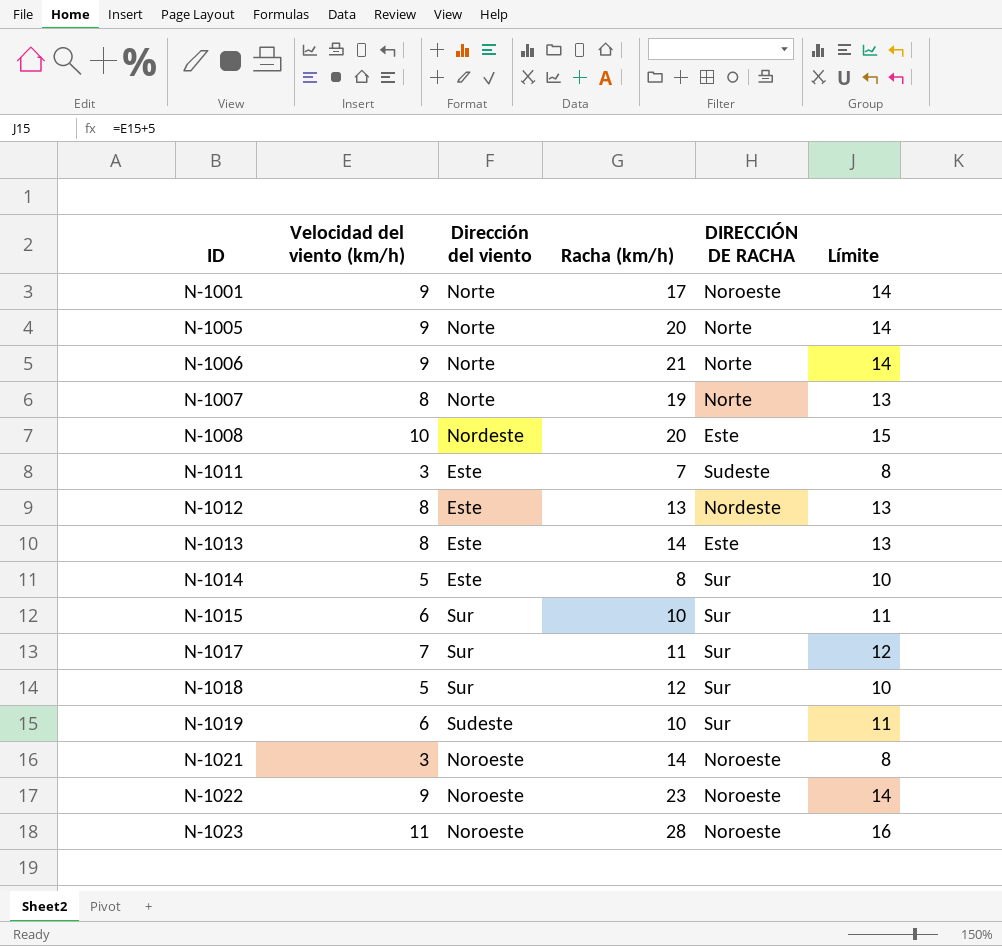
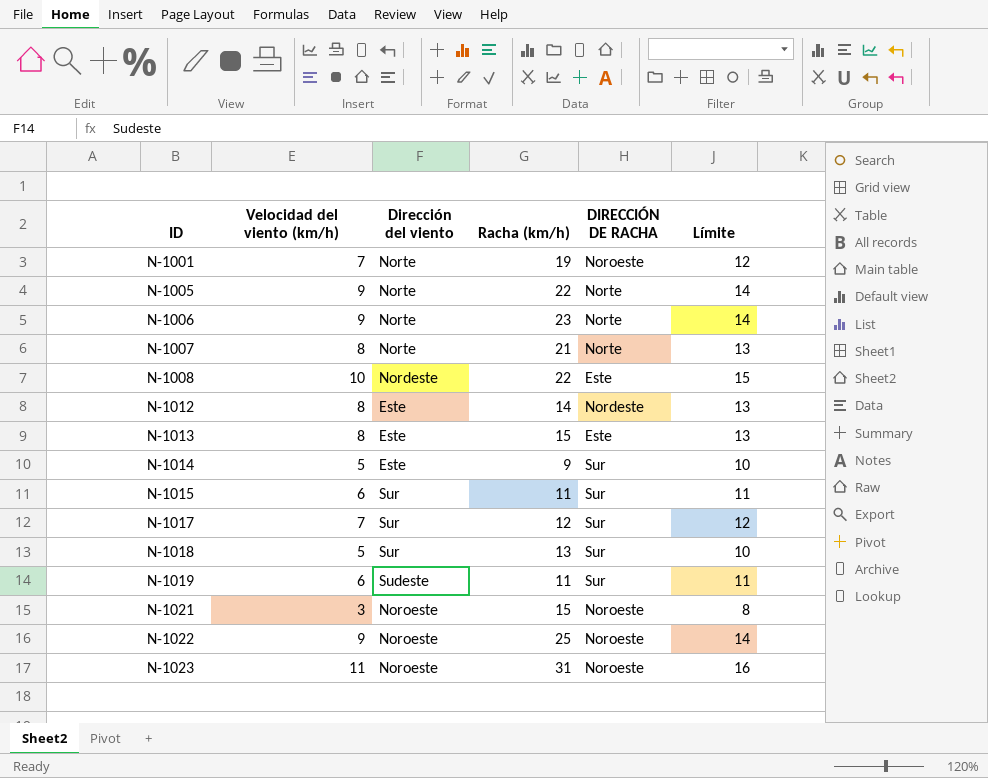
row N-1011: 3 | Este | 7 | Sudeste | 8 -> none
N-1001 | Velocidad del viento (km/h): 9 -> 7
N-1001 | Racha (km/h): 17 -> 19
N-1001 | Límite: 14 -> 12
N-1005 | Racha (km/h): 20 -> 22
N-1006 | Racha (km/h): 21 -> 23
N-1007 | Racha (km/h): 19 -> 21
N-1008 | Racha (km/h): 20 -> 22
N-1012 | Racha (km/h): 13 -> 14
N-1013 | Racha (km/h): 14 -> 15
N-1014 | Racha (km/h): 8 -> 9
N-1015 | Racha (km/h): 10 -> 11
N-1017 | Racha (km/h): 11 -> 12
N-1018 | Racha (km/h): 12 -> 13
N-1019 | Racha (km/h): 10 -> 11
N-1021 | Racha (km/h): 14 -> 15
N-1022 | Racha (km/h): 23 -> 25
N-1023 | Racha (km/h): 28 -> 31

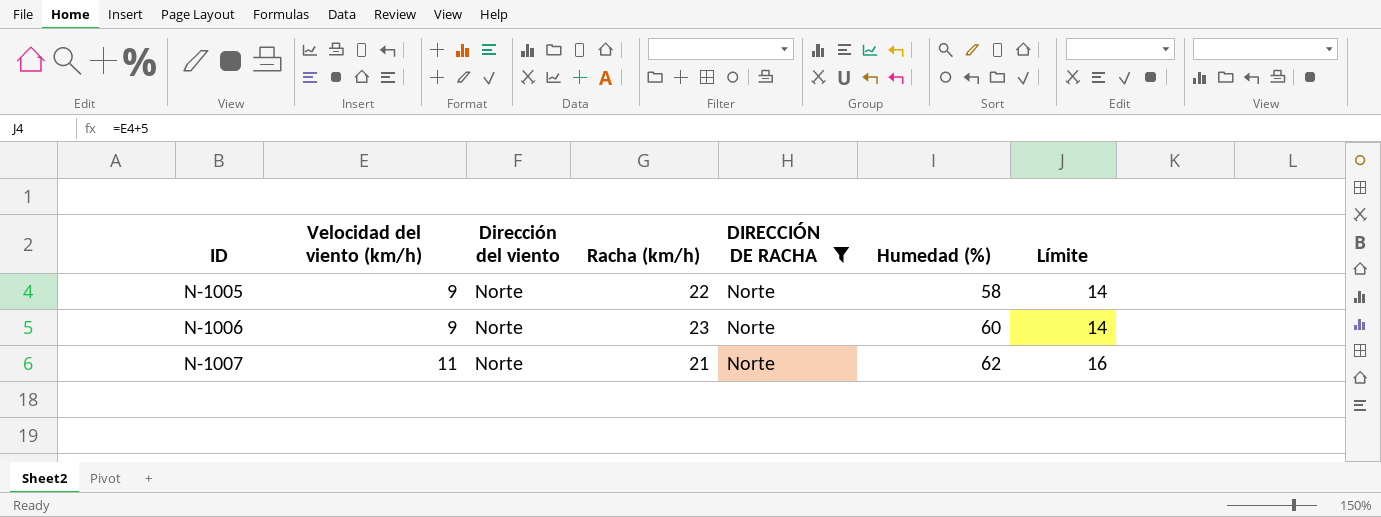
filter: none -> DIRECCIÓN DE RACHA = Norte
column Humedad (%) | position: none -> 6
N-1007 | Velocidad del viento (km/h): 8 -> 11
N-1007 | Límite: 13 -> 16

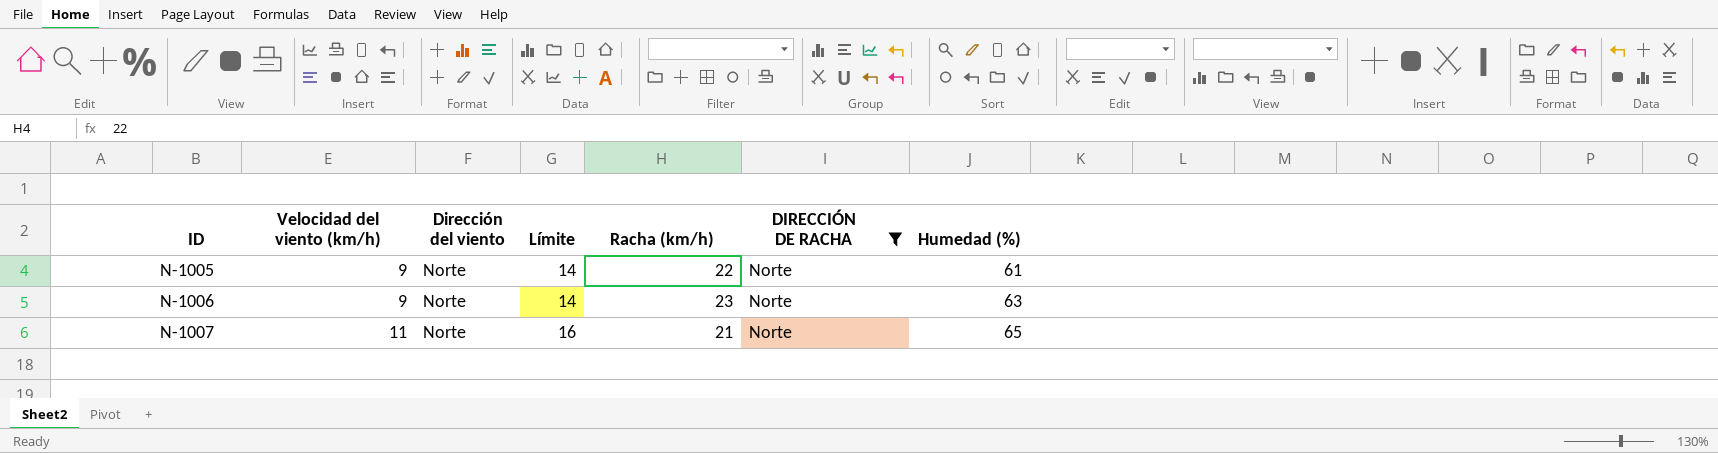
column Límite | position: 7 -> 4
N-1005 | Humedad (%): 58 -> 61
N-1006 | Humedad (%): 60 -> 63
N-1007 | Humedad (%): 62 -> 65

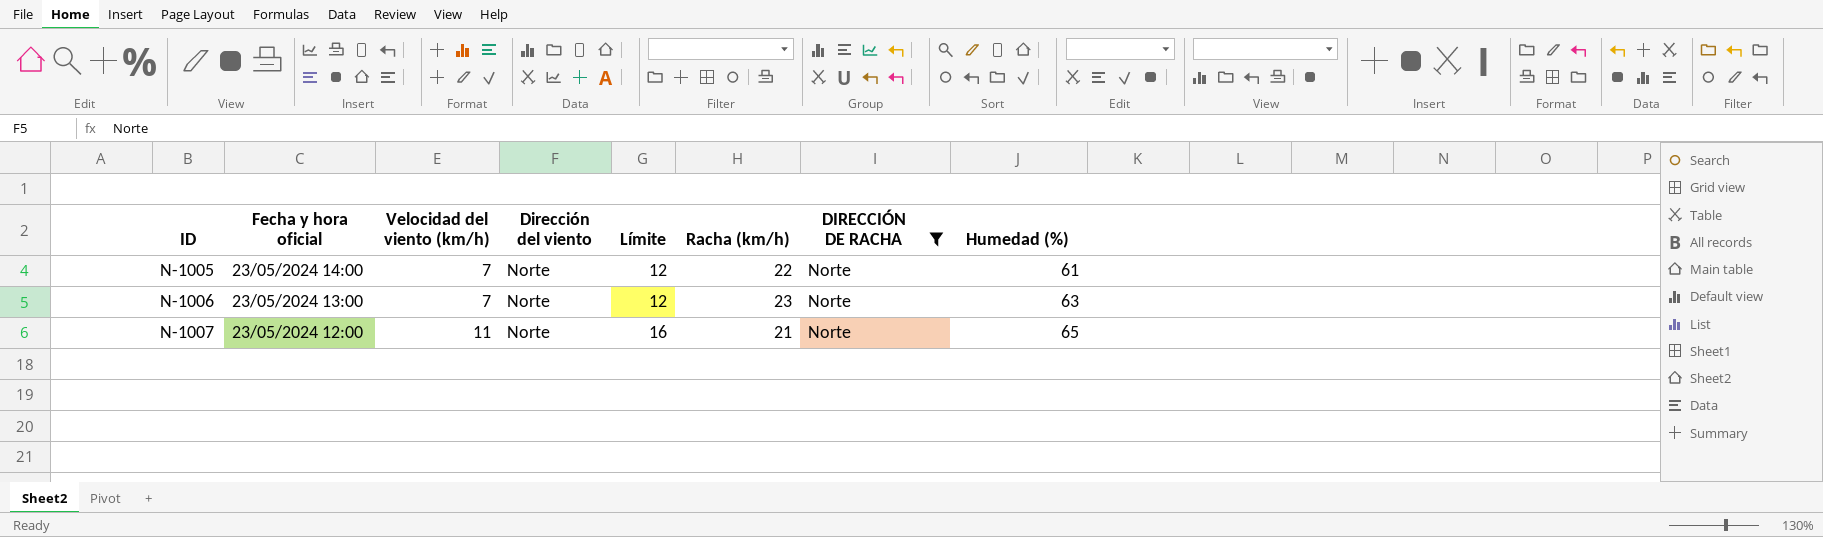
column Fecha y hora oficial | position: none -> 2
N-1005 | Velocidad del viento (km/h): 9 -> 7
N-1005 | Límite: 14 -> 12
N-1006 | Velocidad del viento (km/h): 9 -> 7
N-1006 | Límite: 14 -> 12

